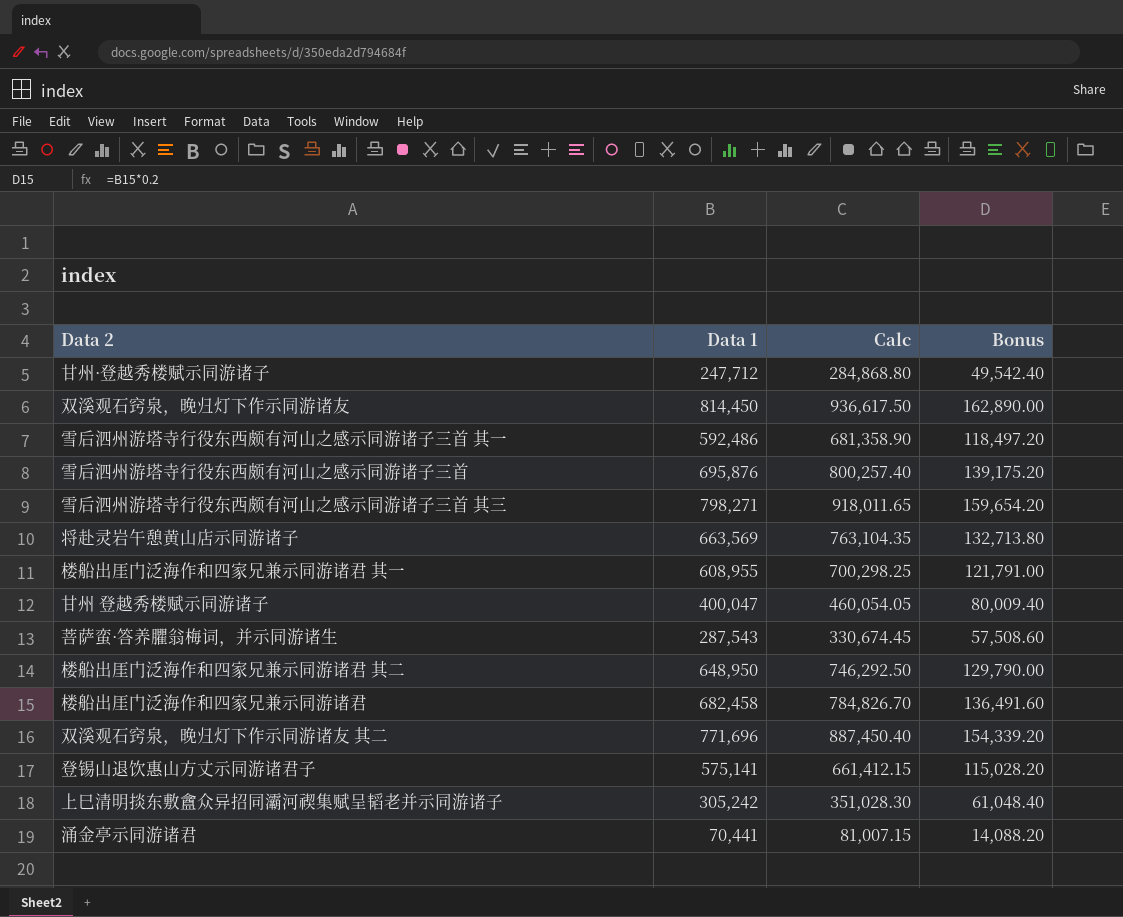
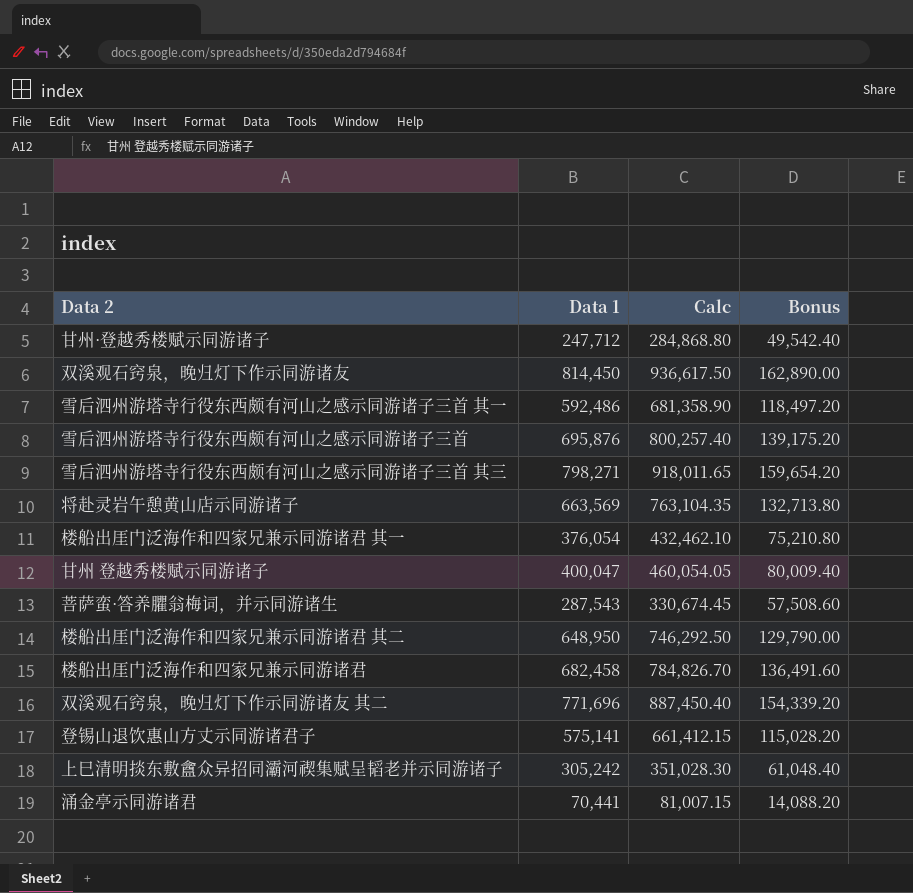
楼船出厓门泛海作和四家兄兼示同游诸君 其一 | Data 1: 608,955 -> 376,054
楼船出厓门泛海作和四家兄兼示同游诸君 其一 | Calc: 700,298.25 -> 432,462.10
楼船出厓门泛海作和四家兄兼示同游诸君 其一 | Bonus: 121,791.00 -> 75,210.80

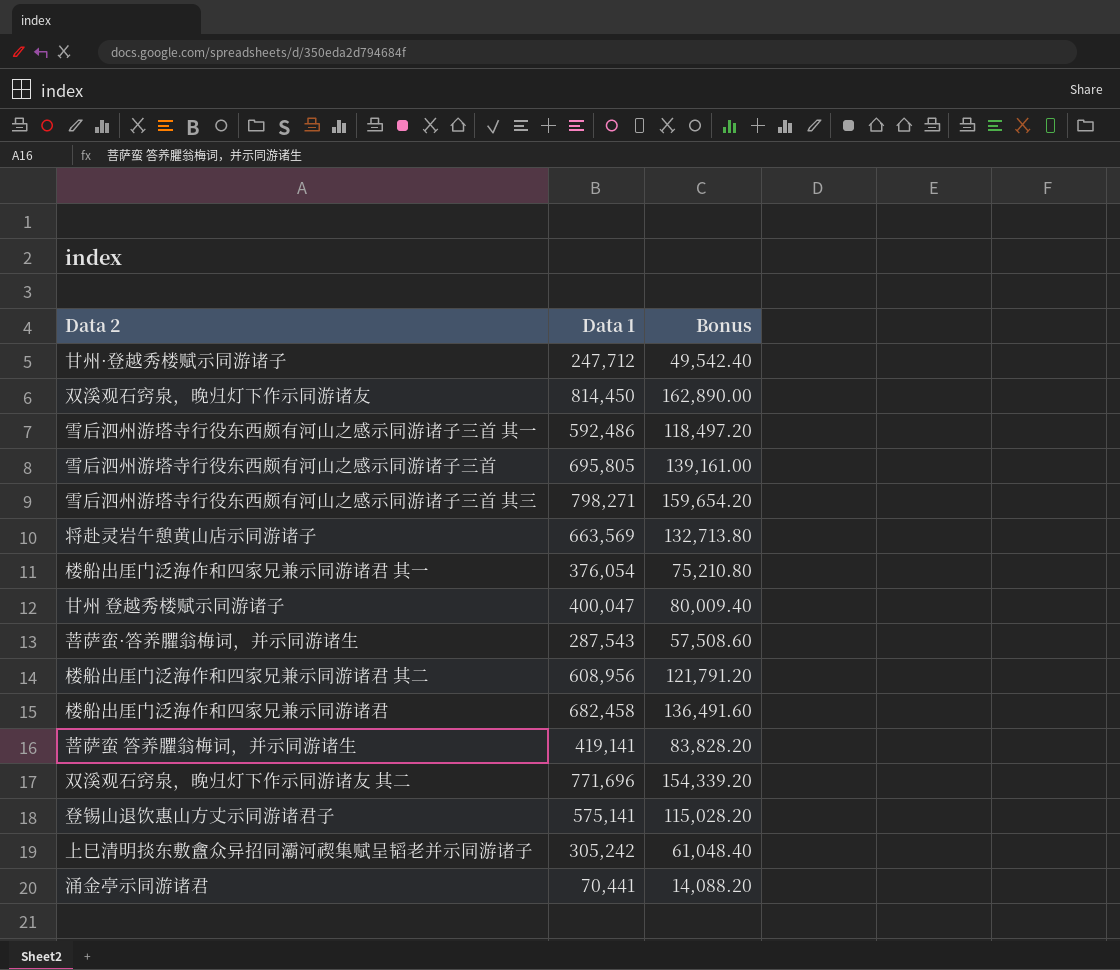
column Calc | formula: [Data 1] * 1.15 -> none
雪后泗州游塔寺行役东西颇有河山之感示同游诸子三首 | Data 1: 695,876 -> 695,805
雪后泗州游塔寺行役东西颇有河山之感示同游诸子三首 | Bonus: 139,175.20 -> 139,161.00
楼船出厓门泛海作和四家兄兼示同游诸君 其二 | Data 1: 648,950 -> 608,956
楼船出厓门泛海作和四家兄兼示同游诸君 其二 | Bonus: 129,790.00 -> 121,791.20
row 菩萨蛮 答养臞翁梅词，并示同游诸生: none -> 419,141 | 83,828.20

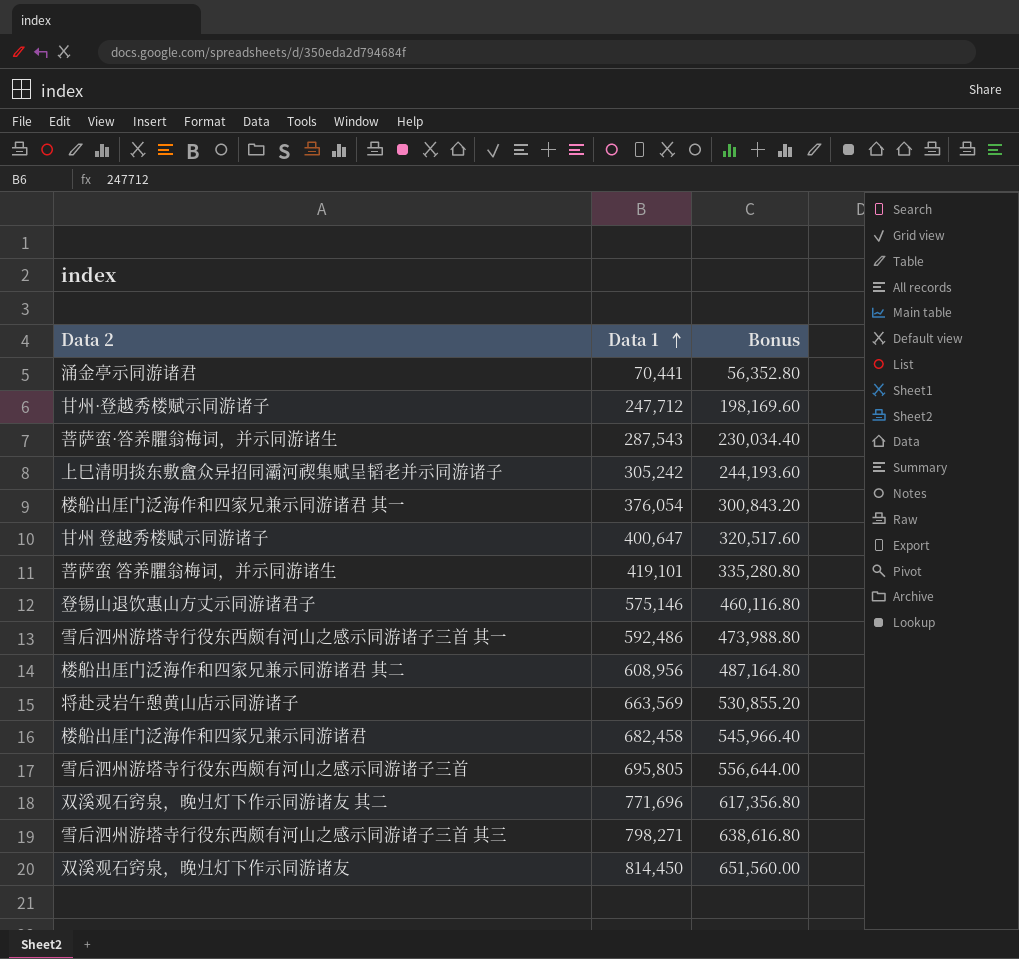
row order: none -> Data 1 ascending
column Bonus | formula: [Data 1] * 0.2 -> [Data 1] * 0.8
甘州 登越秀楼赋示同游诸子 | Data 1: 400,047 -> 400,647
菩萨蛮 答养臞翁梅词，并示同游诸生 | Data 1: 419,141 -> 419,101
登锡山退饮惠山方丈示同游诸君子 | Data 1: 575,141 -> 575,146

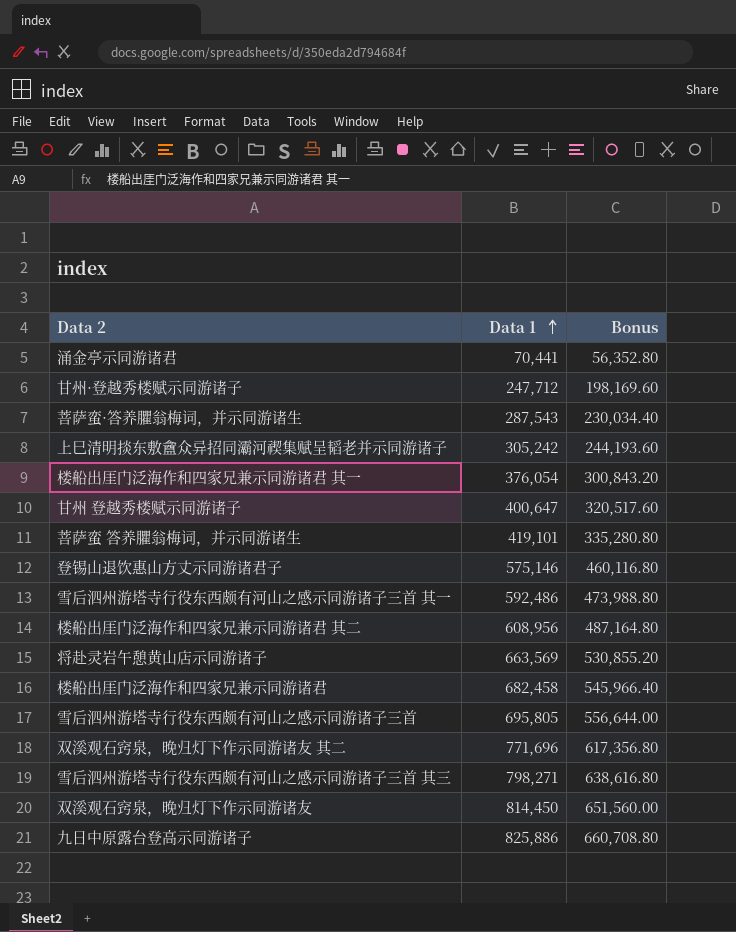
row 九日中原露台登高示同游诸子: none -> 825,886 | 660,708.80

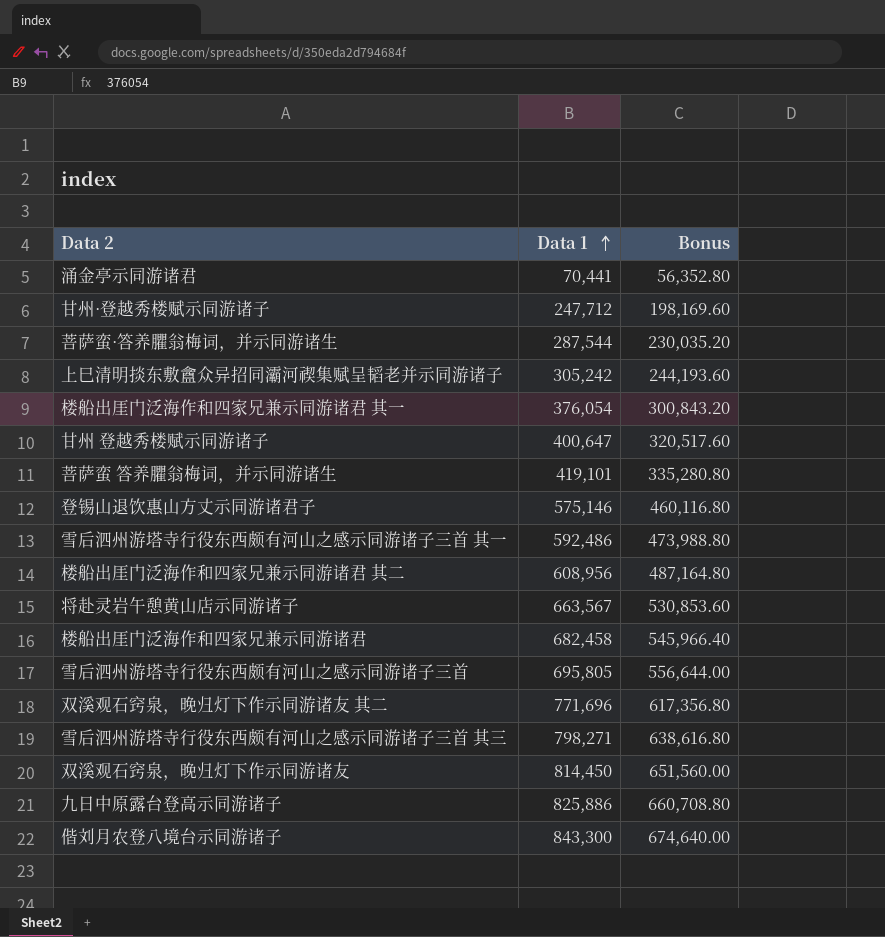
菩萨蛮·答养臞翁梅词，并示同游诸生 | Data 1: 287,543 -> 287,544
菩萨蛮·答养臞翁梅词，并示同游诸生 | Bonus: 230,034.40 -> 230,035.20
将赴灵岩午憩黄山店示同游诸子 | Data 1: 663,569 -> 663,567
将赴灵岩午憩黄山店示同游诸子 | Bonus: 530,855.20 -> 530,853.60
row 偕刘月农登八境台示同游诸子: none -> 843,300 | 674,640.00

